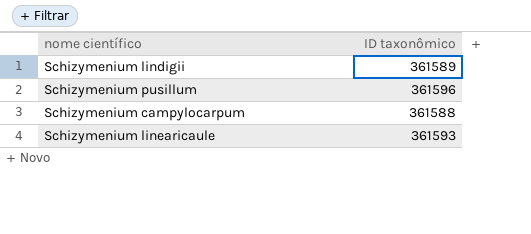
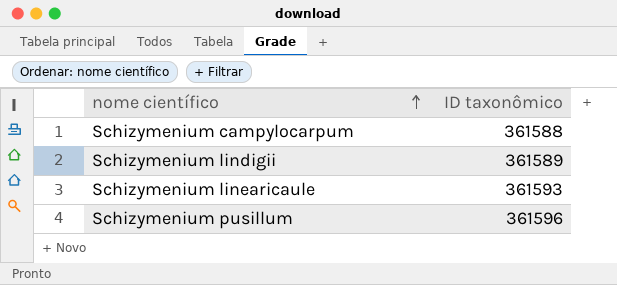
row order: none -> nome científico ascending

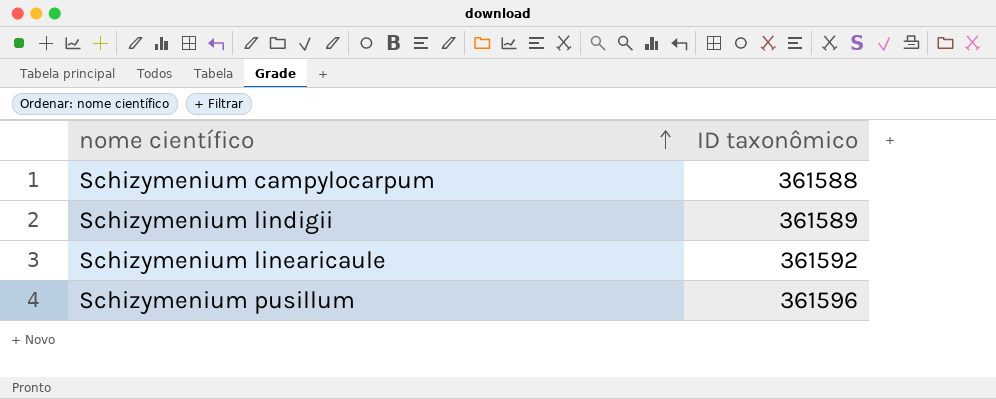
Schizymenium linearicaule | ID taxonômico: 361593 -> 361592

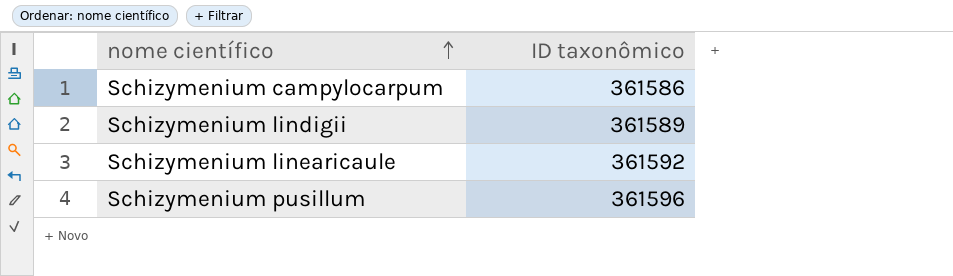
Schizymenium campylocarpum | ID taxonômico: 361588 -> 361586

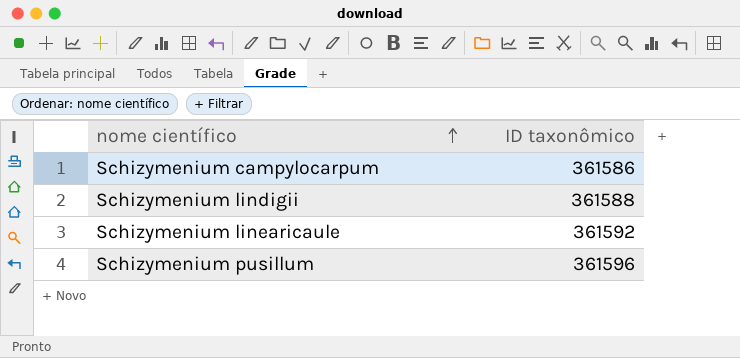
Schizymenium lindigii | ID taxonômico: 361589 -> 361588

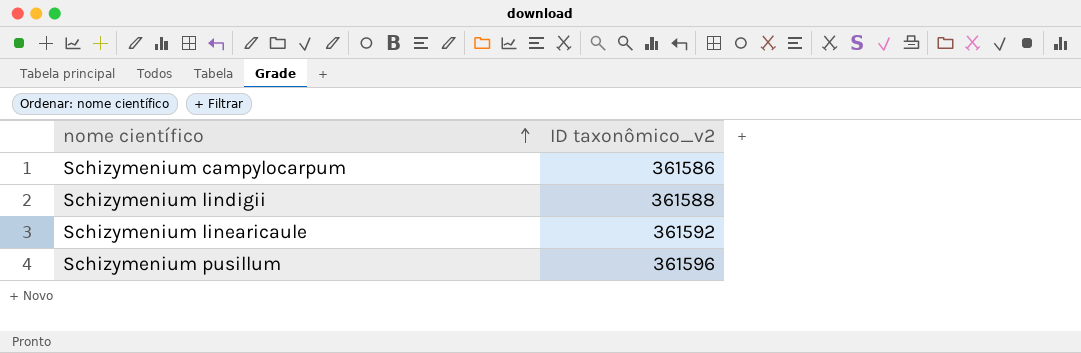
column name: ID taxonômico -> ID taxonômico_v2

